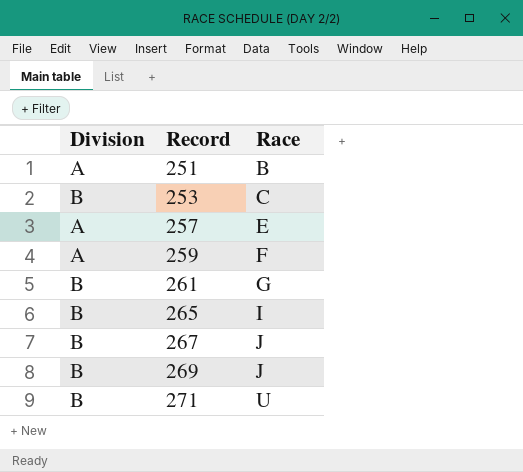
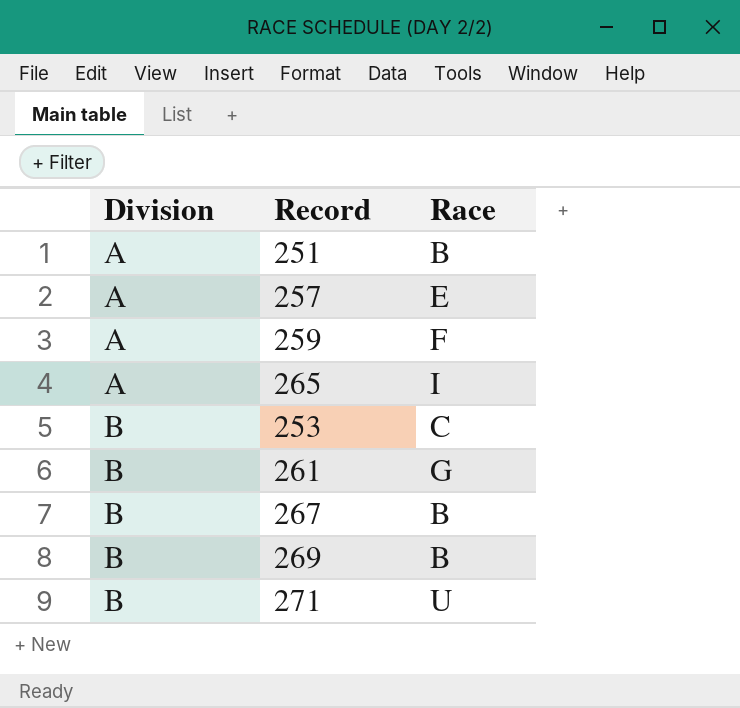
row order: Record ascending -> Division ascending
265 | Division: B -> A
267 | Race: J -> B
269 | Race: J -> B

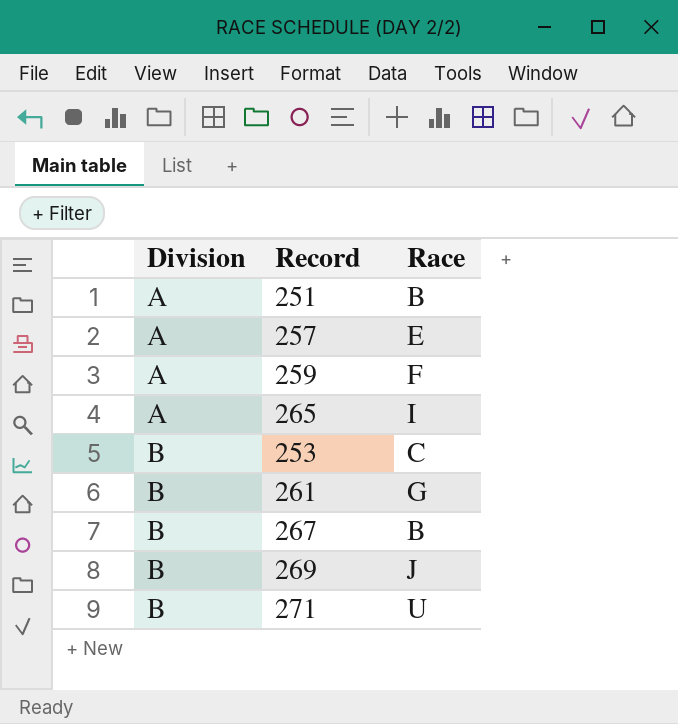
269 | Race: B -> J

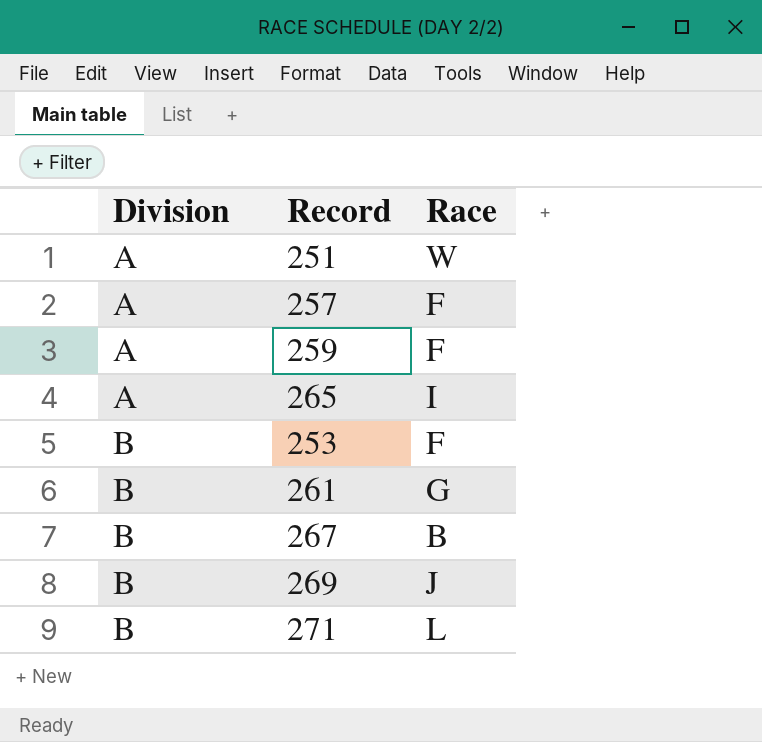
251 | Race: B -> W
257 | Race: E -> F
253 | Race: C -> F
271 | Race: U -> L

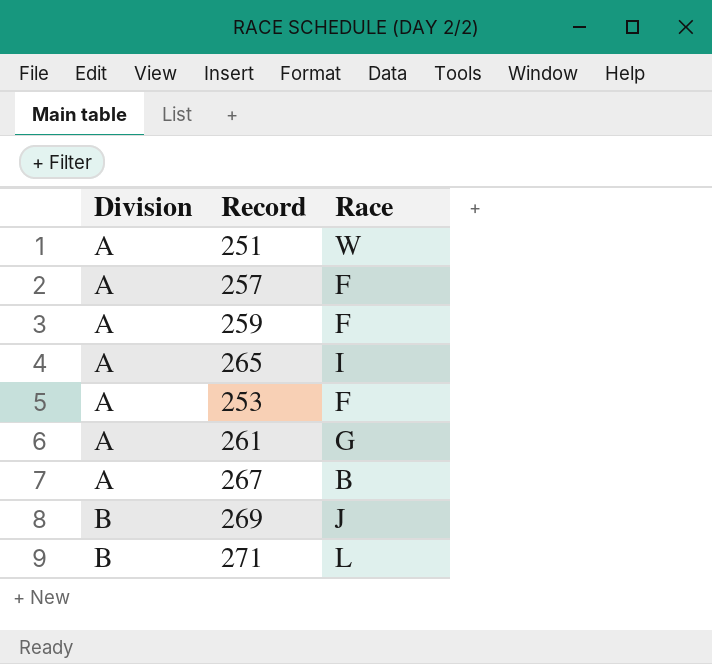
253 | Division: B -> A
261 | Division: B -> A
267 | Division: B -> A

